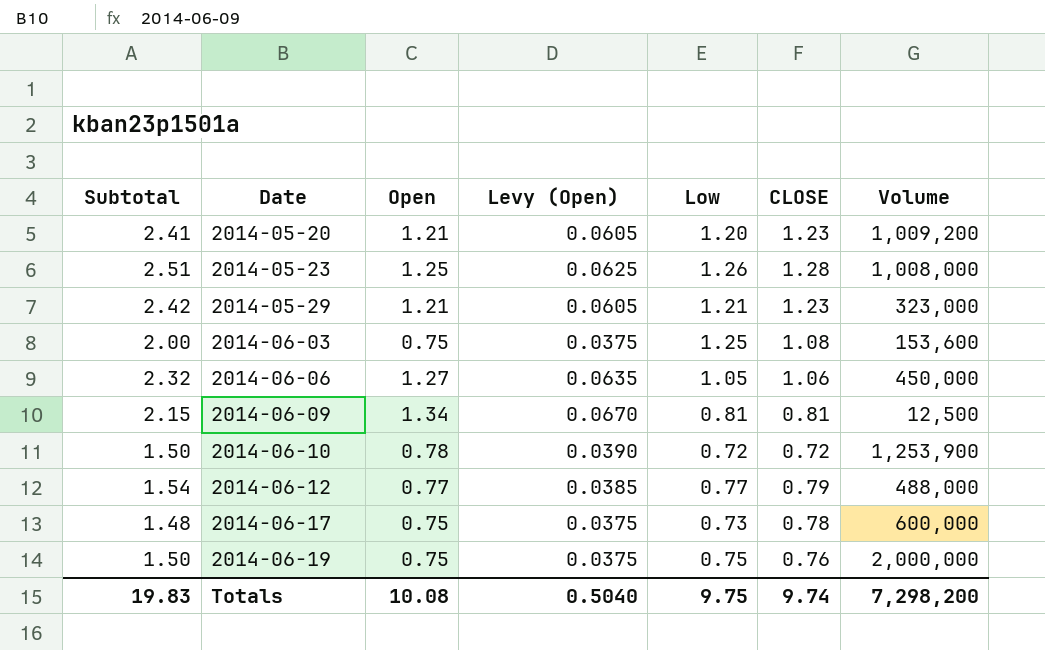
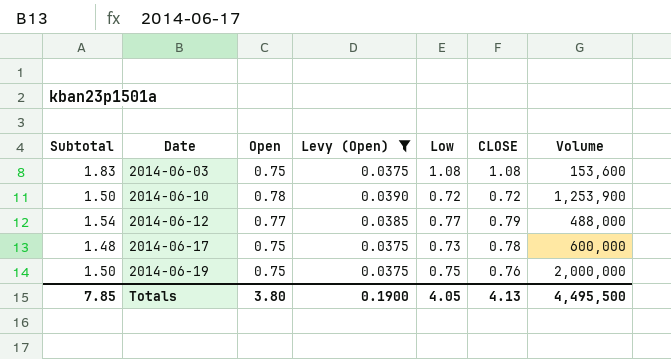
filter: none -> Levy (Open) <= 0.0390
2014-06-03 | Subtotal: 2.00 -> 1.83
2014-06-03 | Low: 1.25 -> 1.08
Totals | Subtotal: 19.83 -> 7.85
Totals | Open: 10.08 -> 3.80
Totals | Levy (Open): 0.5040 -> 0.1900
Totals | Low: 9.75 -> 4.05
Totals | CLOSE: 9.74 -> 4.13
Totals | Volume: 7,298,200 -> 4,495,500

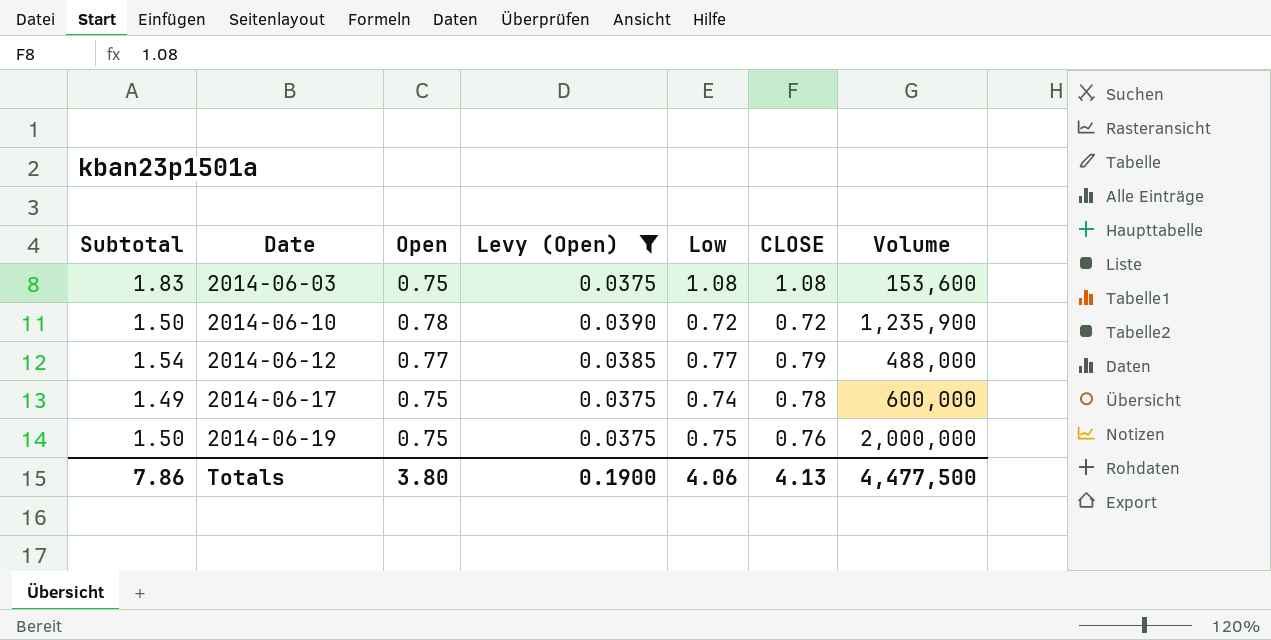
2014-06-10 | Volume: 1,253,900 -> 1,235,900
2014-06-17 | Subtotal: 1.48 -> 1.49
2014-06-17 | Low: 0.73 -> 0.74
Totals | Subtotal: 7.85 -> 7.86
Totals | Low: 4.05 -> 4.06
Totals | Volume: 4,495,500 -> 4,477,500

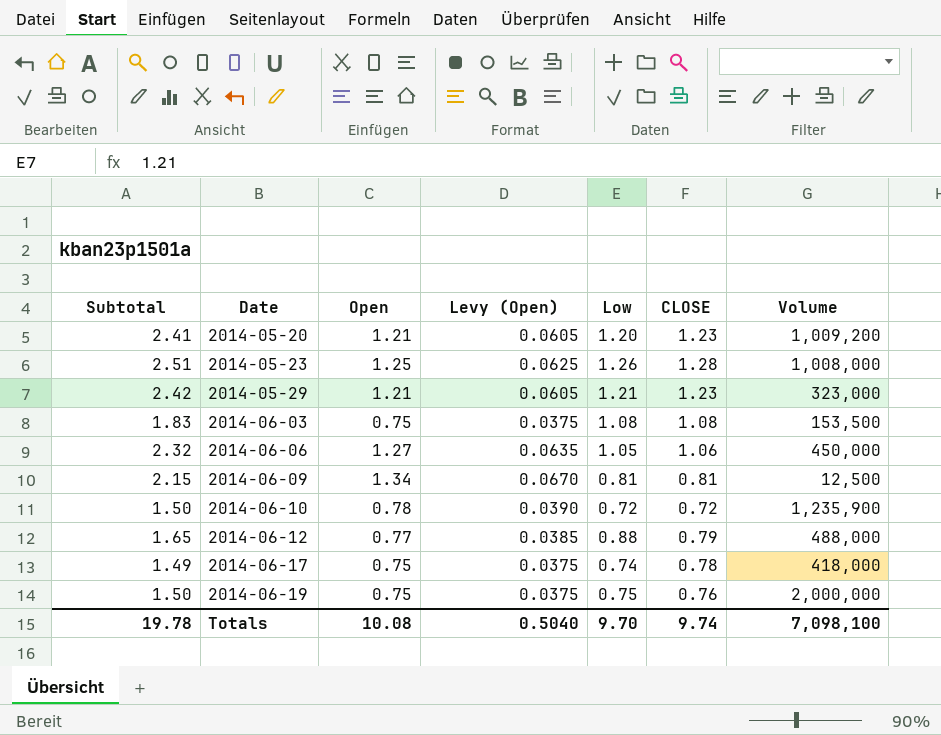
filter: Levy (Open) <= 0.0390 -> none
2014-06-03 | Volume: 153,600 -> 153,500
2014-06-12 | Subtotal: 1.54 -> 1.65
2014-06-12 | Low: 0.77 -> 0.88
2014-06-17 | Volume: 600,000 -> 418,000
Totals | Subtotal: 7.86 -> 19.78
Totals | Open: 3.80 -> 10.08
Totals | Levy (Open): 0.1900 -> 0.5040
Totals | Low: 4.06 -> 9.70
Totals | CLOSE: 4.13 -> 9.74
Totals | Volume: 4,477,500 -> 7,098,100

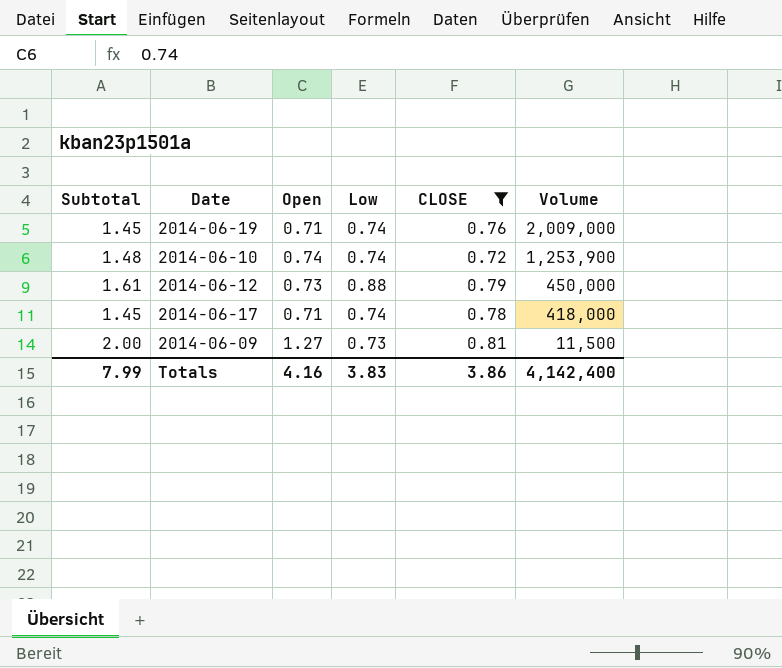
filter: none -> CLOSE <= 0.81
row order: Date ascending -> Volume descending
column Levy (Open) | formula: [Open] * 0.05 -> none
2014-06-19 | Subtotal: 1.50 -> 1.45
2014-06-19 | Open: 0.75 -> 0.71
2014-06-19 | Low: 0.75 -> 0.74
2014-06-19 | Volume: 2,000,000 -> 2,009,000
2014-06-10 | Subtotal: 1.50 -> 1.48
2014-06-10 | Open: 0.78 -> 0.74
2014-06-10 | Low: 0.72 -> 0.74
2014-06-10 | Volume: 1,235,900 -> 1,253,900
2014-06-12 | Subtotal: 1.65 -> 1.61
2014-06-12 | Open: 0.77 -> 0.73
2014-06-12 | Volume: 488,000 -> 450,000
2014-06-17 | Subtotal: 1.49 -> 1.45
2014-06-17 | Open: 0.75 -> 0.71
2014-06-09 | Subtotal: 2.15 -> 2.00
2014-06-09 | Open: 1.34 -> 1.27
2014-06-09 | Low: 0.81 -> 0.73
2014-06-09 | Volume: 12,500 -> 11,500
Totals | Subtotal: 19.78 -> 7.99
Totals | Open: 10.08 -> 4.16
Totals | Low: 9.70 -> 3.83
Totals | CLOSE: 9.74 -> 3.86
Totals | Volume: 7,098,100 -> 4,142,400

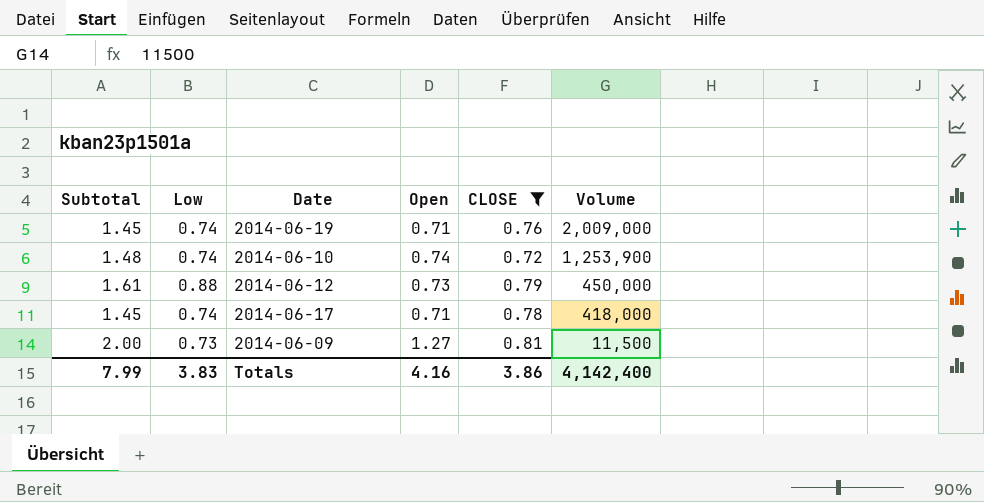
column Low | position: 4 -> 2

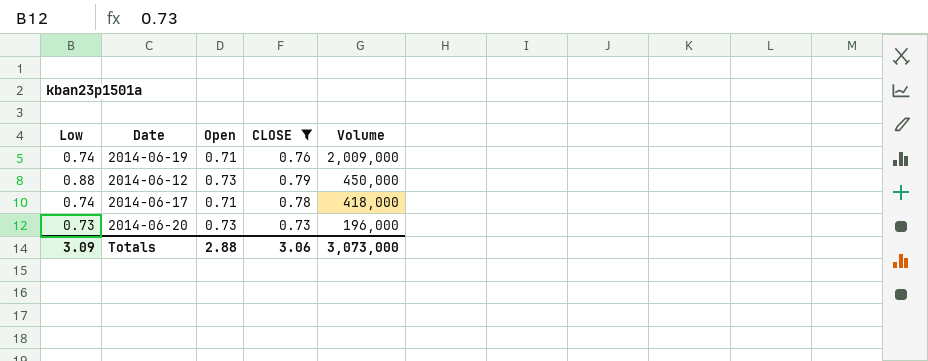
column Subtotal | formula: [Low] + [Open] -> none
row 2014-06-10: 1.48 | 0.74 | 0.74 | 0.72 | 1,253,900 -> none
row 2014-06-09: 2.00 | 0.73 | 1.27 | 0.81 | 11,500 -> none
row 2014-06-20: none -> 0.73 | 0.73 | 0.73 | 196,000
Totals | Low: 3.83 -> 3.09
Totals | Open: 4.16 -> 2.88
Totals | CLOSE: 3.86 -> 3.06
Totals | Volume: 4,142,400 -> 3,073,000

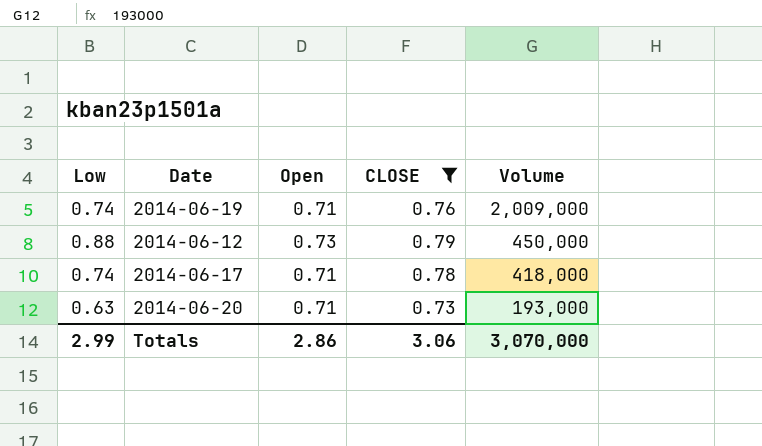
2014-06-20 | Low: 0.73 -> 0.63
2014-06-20 | Open: 0.73 -> 0.71
2014-06-20 | Volume: 196,000 -> 193,000
Totals | Low: 3.09 -> 2.99
Totals | Open: 2.88 -> 2.86
Totals | Volume: 3,073,000 -> 3,070,000

